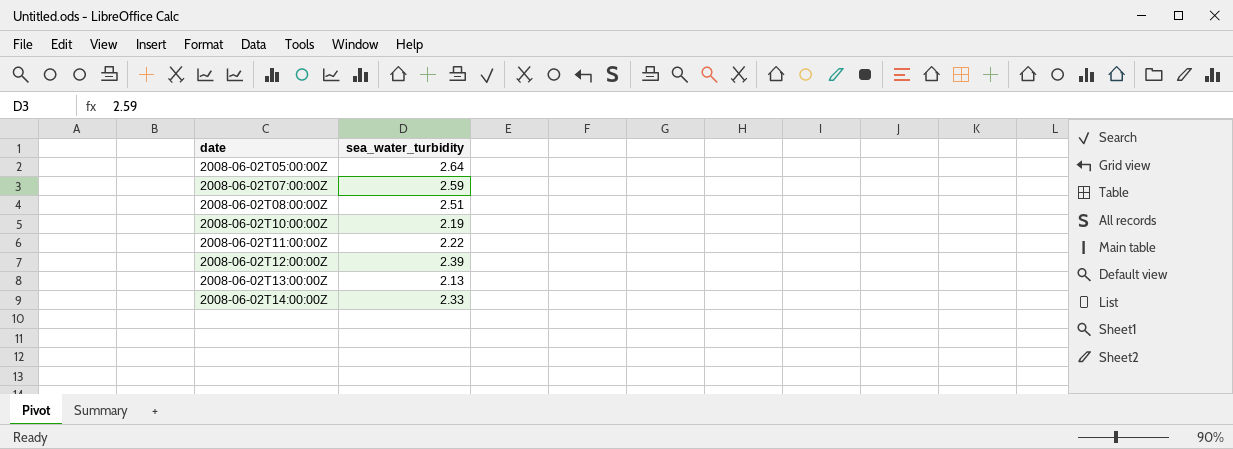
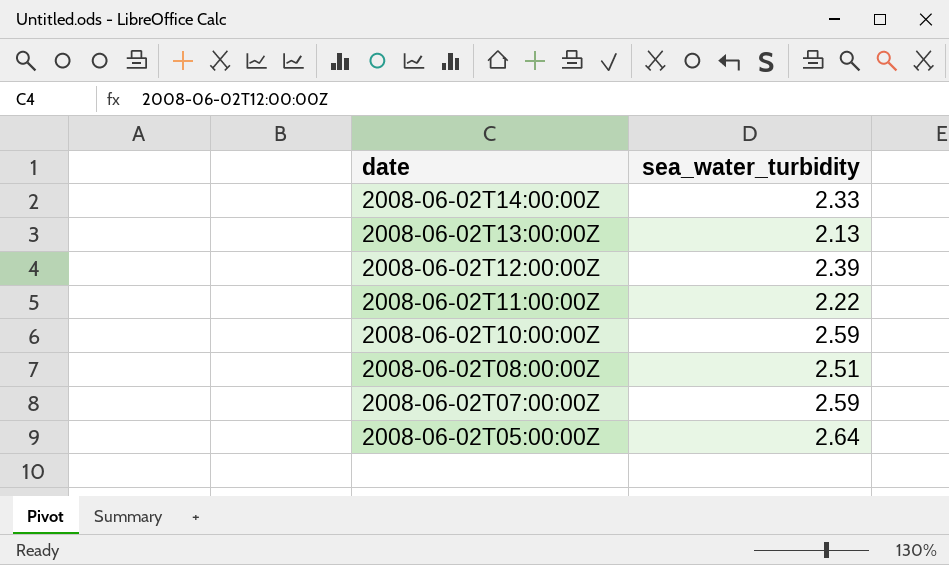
row order: date ascending -> date descending
2008-06-02T10:00:00Z | sea_water_turbidity: 2.19 -> 2.59

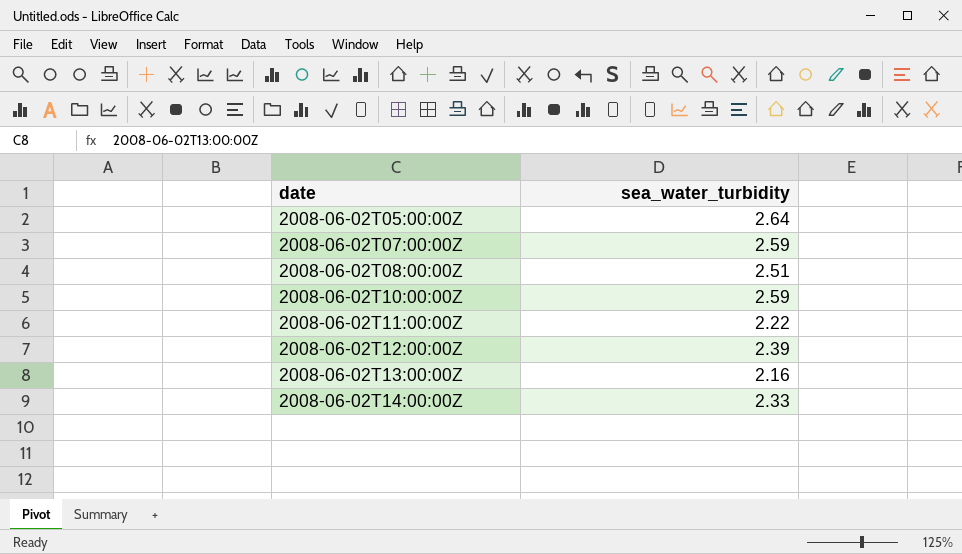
row order: date descending -> date ascending
2008-06-02T13:00:00Z | sea_water_turbidity: 2.13 -> 2.16

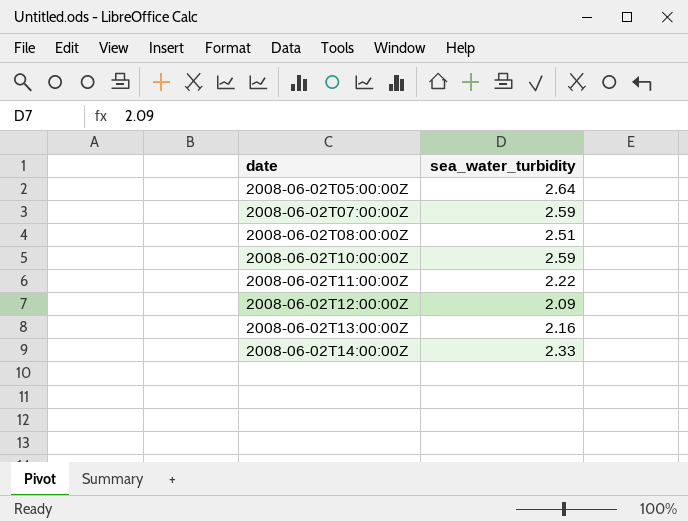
2008-06-02T12:00:00Z | sea_water_turbidity: 2.39 -> 2.09

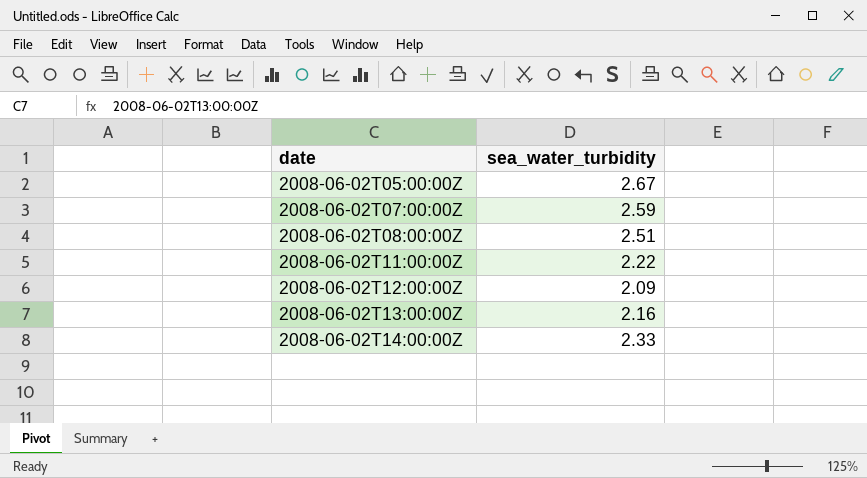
row 2008-06-02T10:00:00Z: 2.59 -> none
2008-06-02T05:00:00Z | sea_water_turbidity: 2.64 -> 2.67

